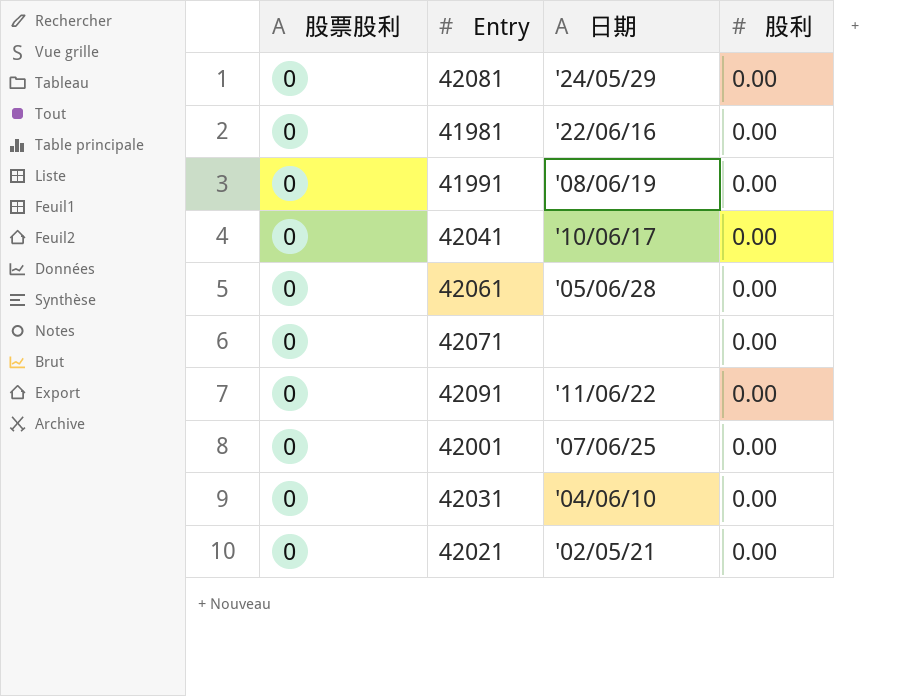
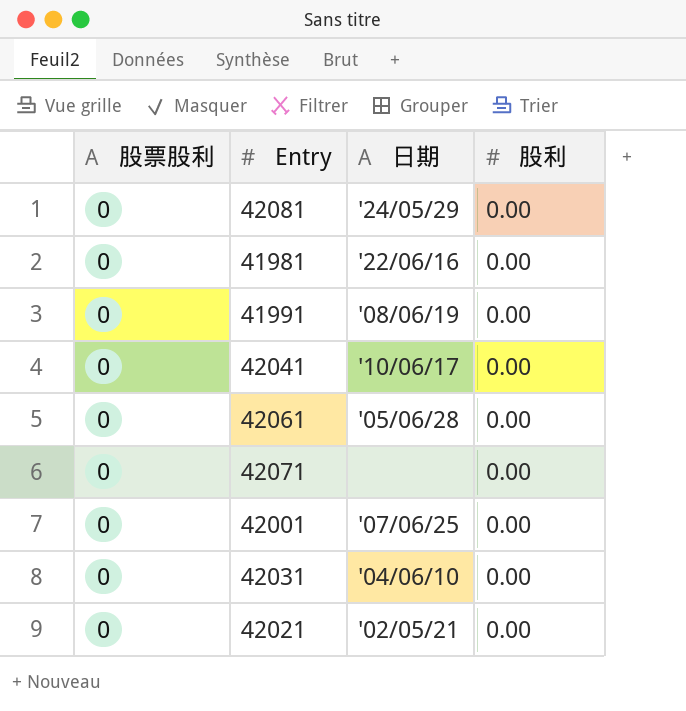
row 42091: 0 | '11/06/22 | 0.00 -> none

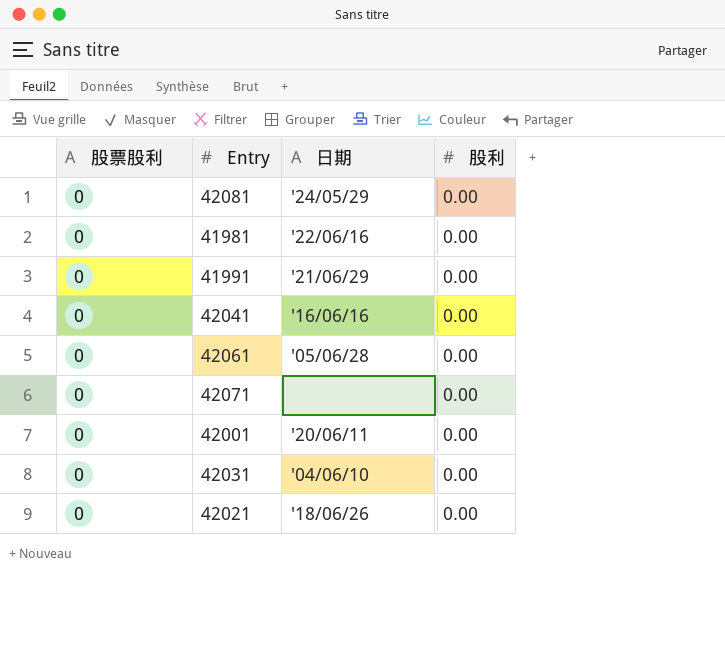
41991 | 日期: '08/06/19 -> '21/06/29
42041 | 日期: '10/06/17 -> '16/06/16
42001 | 日期: '07/06/25 -> '20/06/11
42021 | 日期: '02/05/21 -> '18/06/26

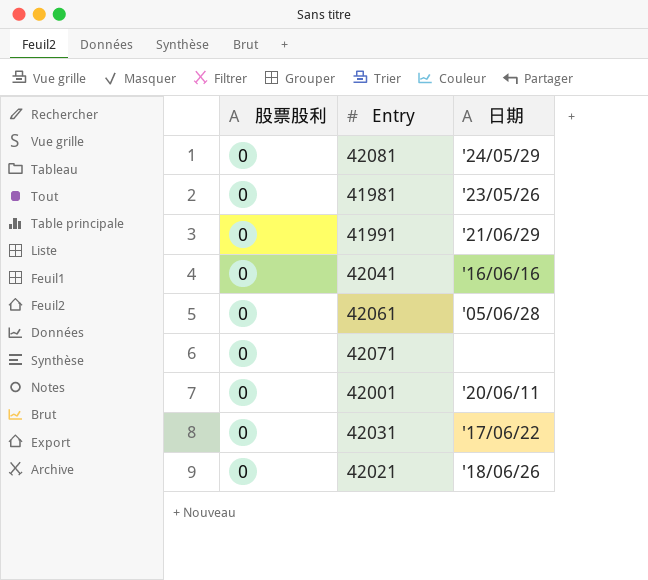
column 股利 | position: 4 -> none
41981 | 日期: '22/06/16 -> '23/05/26
42031 | 日期: '04/06/10 -> '17/06/22

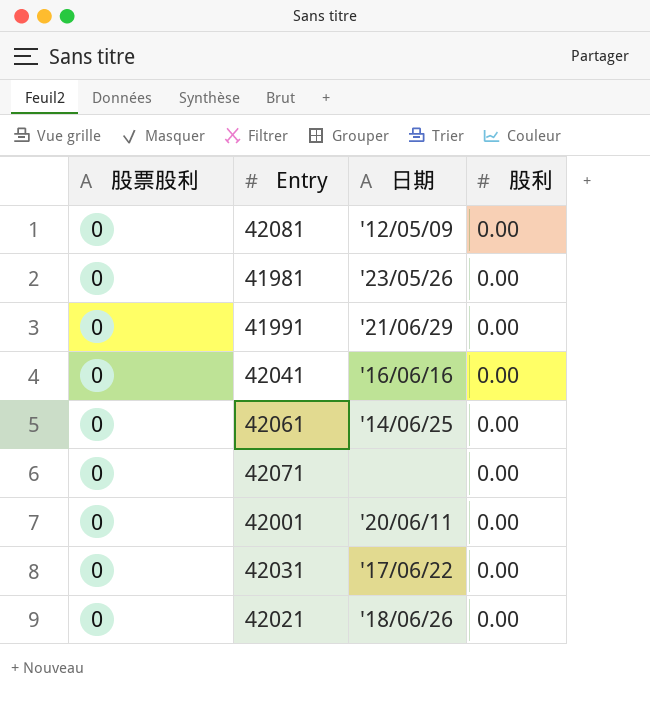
column 股利 | position: none -> 4
42081 | 日期: '24/05/29 -> '12/05/09
42061 | 日期: '05/06/28 -> '14/06/25

